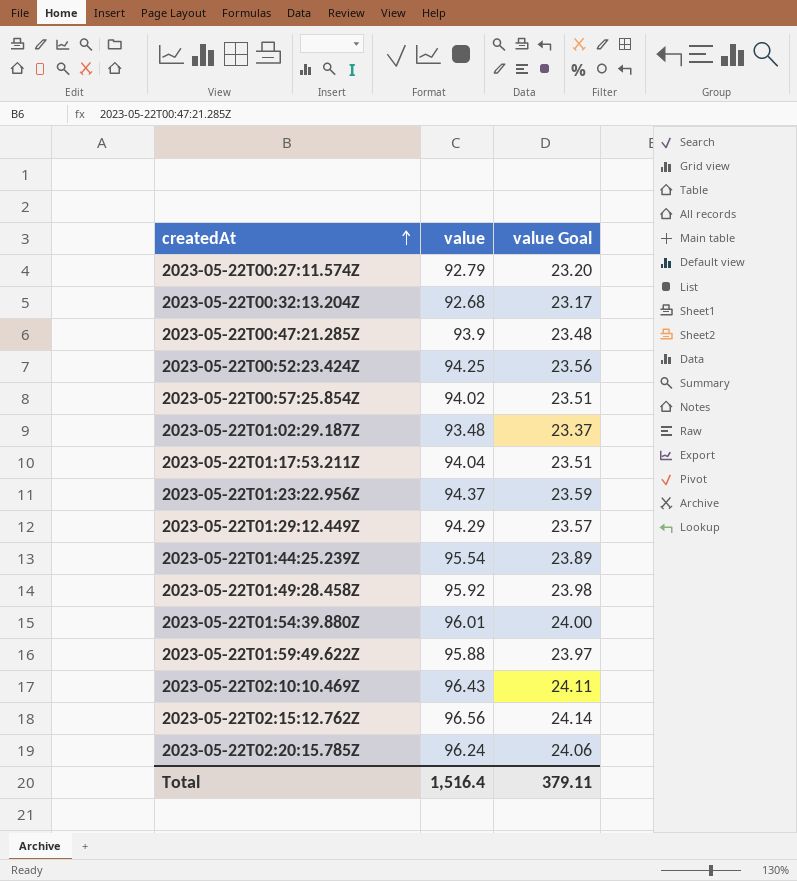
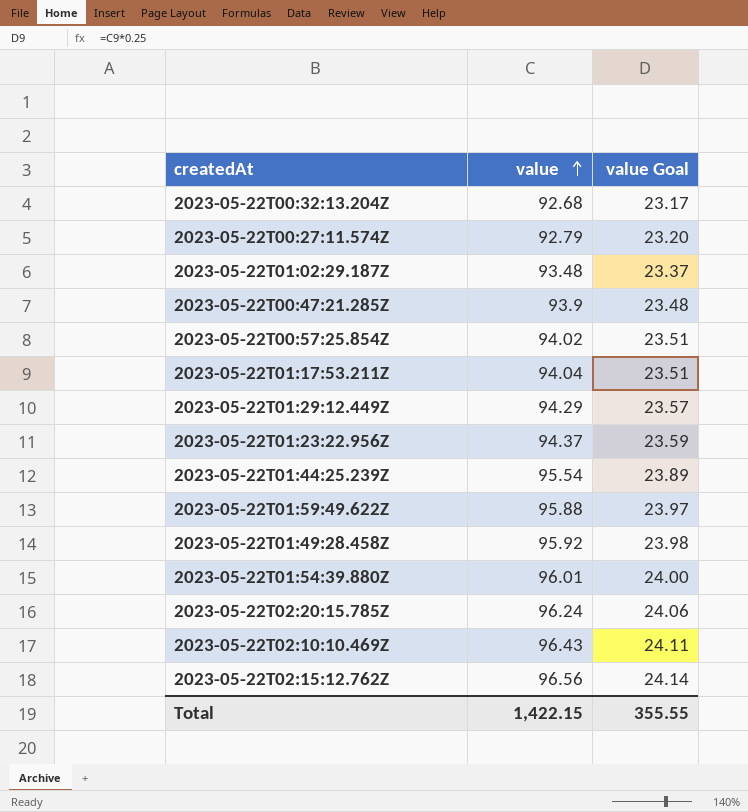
row order: createdAt ascending -> value ascending
row 2023-05-22T00:52:23.424Z: 94.25 | 23.56 -> none
Total | value: 1,516.4 -> 1,422.15
Total | value Goal: 379.11 -> 355.55

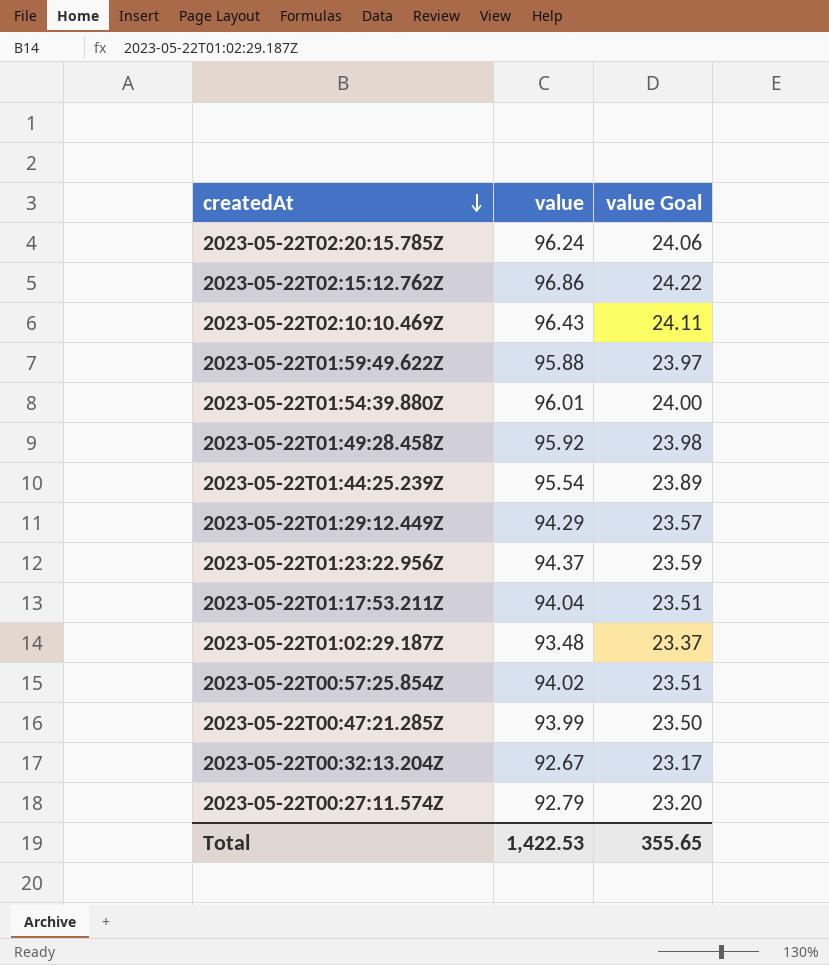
row order: value ascending -> createdAt descending
2023-05-22T02:15:12.762Z | value: 96.56 -> 96.86
2023-05-22T02:15:12.762Z | value Goal: 24.14 -> 24.22
2023-05-22T00:47:21.285Z | value: 93.9 -> 93.99
2023-05-22T00:47:21.285Z | value Goal: 23.48 -> 23.50
2023-05-22T00:32:13.204Z | value: 92.68 -> 92.67
Total | value: 1,422.15 -> 1,422.53
Total | value Goal: 355.55 -> 355.65

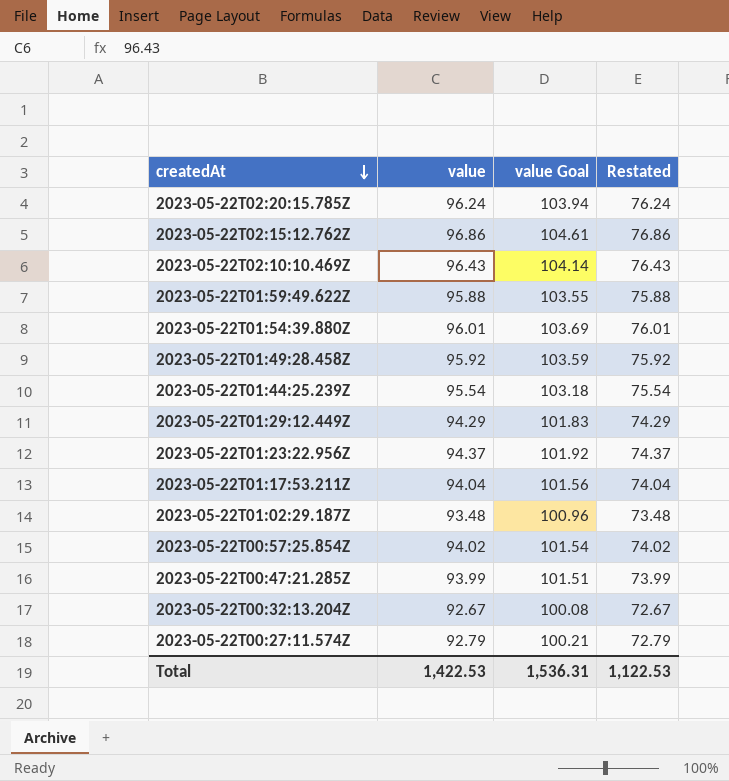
column value Goal | formula: [value] * 0.25 -> [value] * 1.08
column Restated | formula: none -> [value] - 20
Total | value Goal: 355.65 -> 1,536.31

